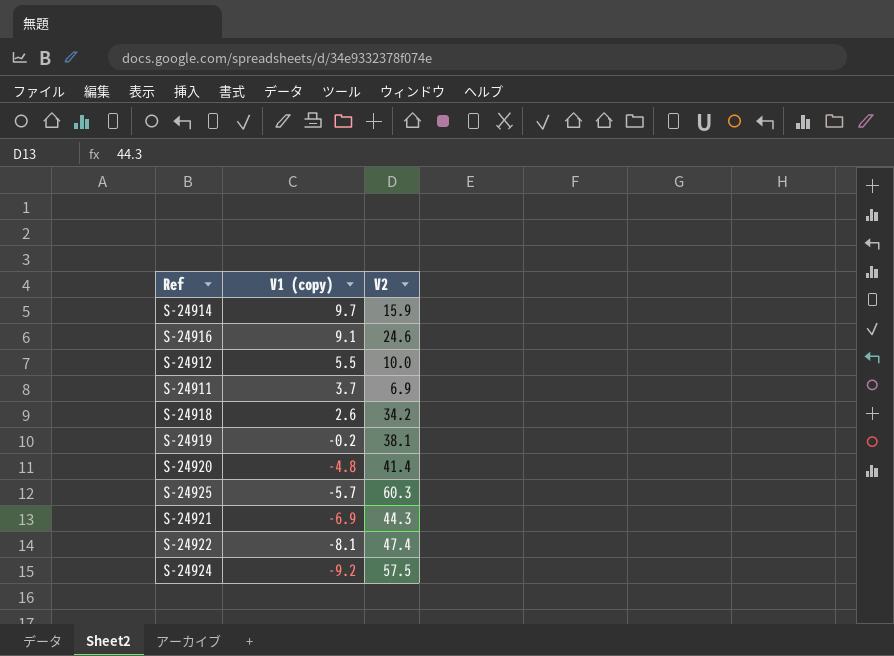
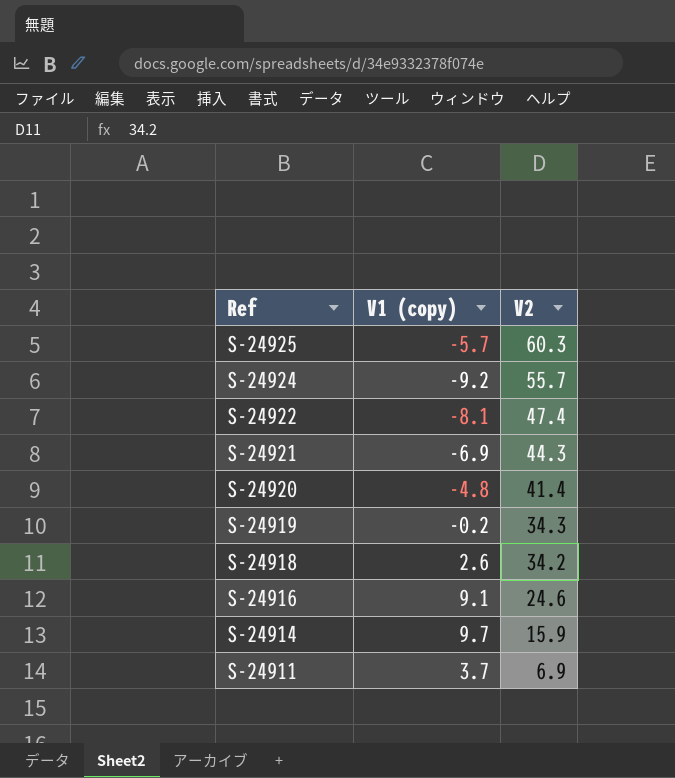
row order: V1 (copy) descending -> Ref descending
row S-24912: 5.5 | 10.0 -> none
S-24924 | V2: 57.5 -> 55.7
S-24919 | V2: 38.1 -> 34.3

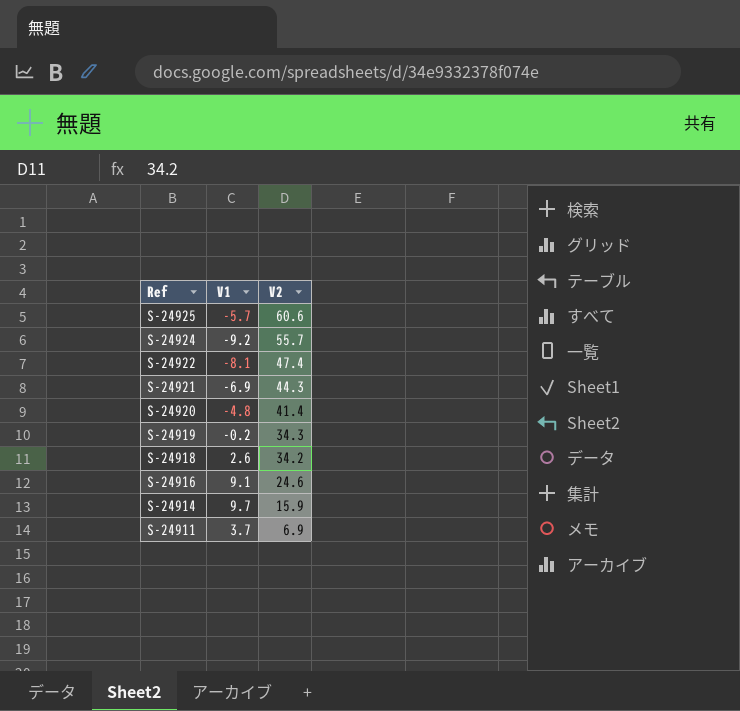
column name: V1 (copy) -> V1
S-24925 | V2: 60.3 -> 60.6

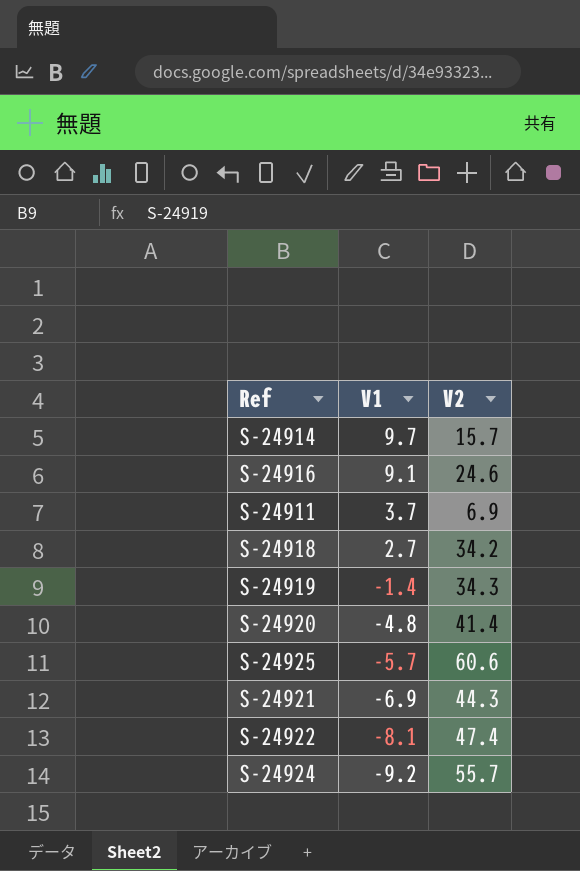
row order: Ref descending -> V1 descending
S-24914 | V2: 15.9 -> 15.7
S-24918 | V1: 2.6 -> 2.7
S-24919 | V1: -0.2 -> -1.4

